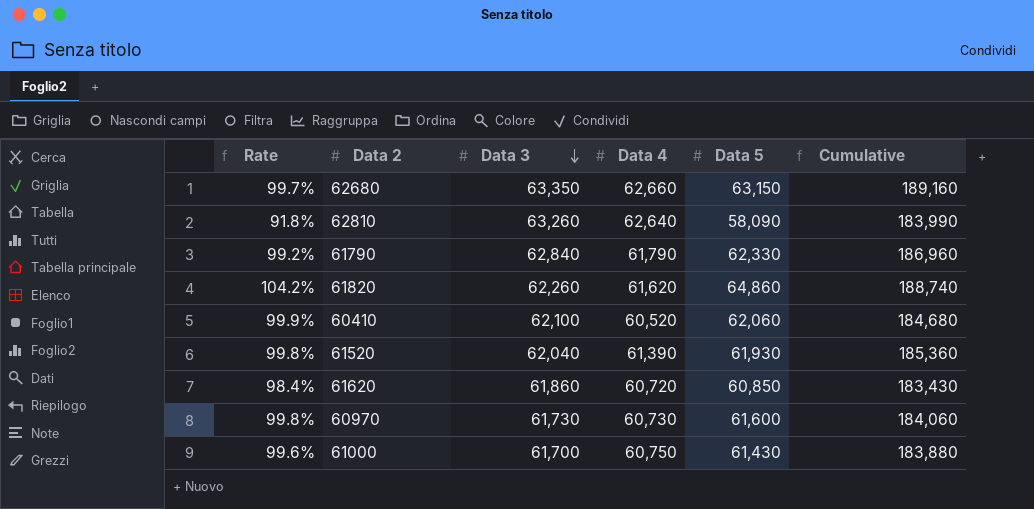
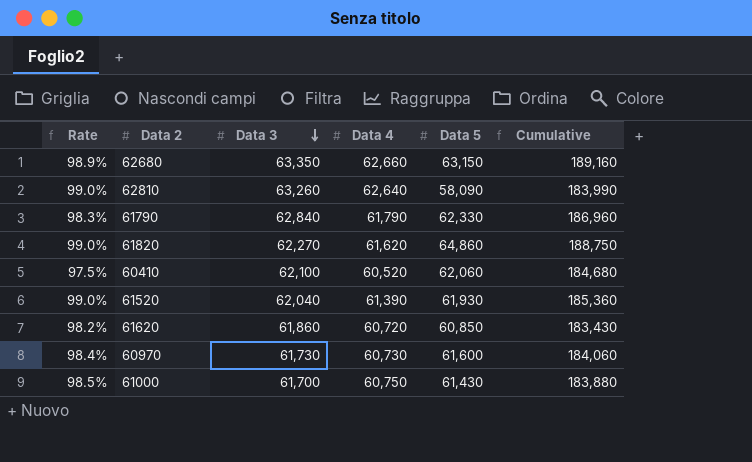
column Rate | formula: [Data 5] / [Data 3] -> [Data 4] / [Data 3]
61820 | Data 3: 62,260 -> 62,270
61820 | Cumulative: 188,740 -> 188,750

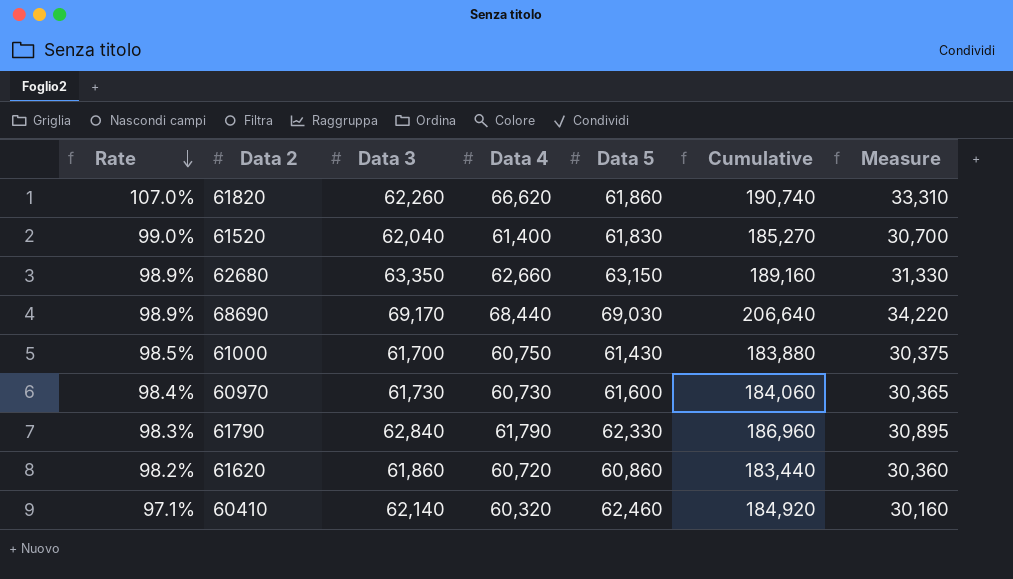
row order: Data 3 descending -> Rate descending
column Measure | formula: none -> [Data 4] * 0.5
row 62810: 99.0% | 63,260 | 62,640 | 58,090 | 183,990 -> none
61820 | Rate: 99.0% -> 107.0%
61820 | Data 3: 62,270 -> 62,260
61820 | Data 4: 61,620 -> 66,620
61820 | Data 5: 64,860 -> 61,860
61820 | Cumulative: 188,750 -> 190,740
61520 | Data 4: 61,390 -> 61,400
61520 | Data 5: 61,930 -> 61,830
61520 | Cumulative: 185,360 -> 185,270
row 68690: none -> 98.9% | 69,170 | 68,440 | 69,030 | 206,640 | 34,220
61620 | Data 5: 60,850 -> 60,860
61620 | Cumulative: 183,430 -> 183,440
60410 | Rate: 97.5% -> 97.1%
60410 | Data 3: 62,100 -> 62,140
60410 | Data 4: 60,520 -> 60,320
60410 | Data 5: 62,060 -> 62,460
60410 | Cumulative: 184,680 -> 184,920

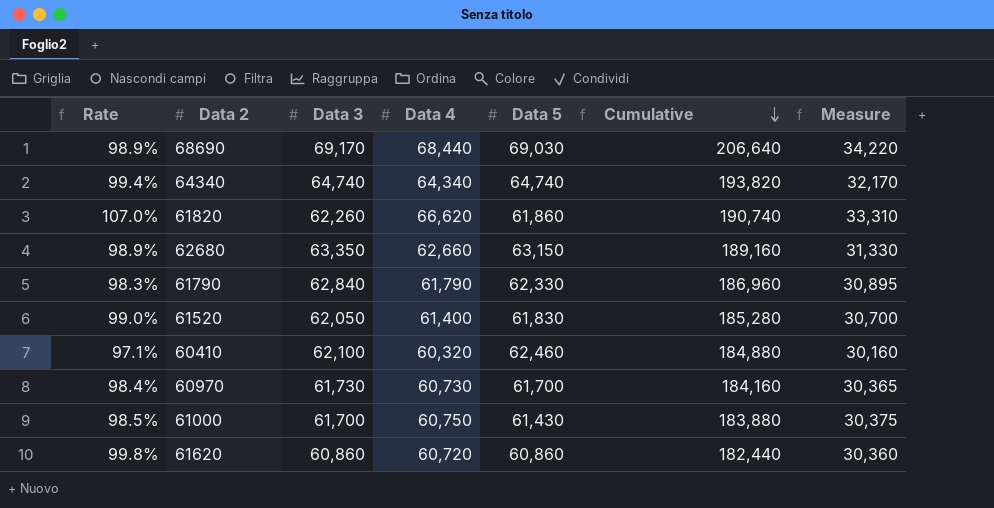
row order: Rate descending -> Cumulative descending
row 64340: none -> 99.4% | 64,740 | 64,340 | 64,740 | 193,820 | 32,170
61520 | Data 3: 62,040 -> 62,050
61520 | Cumulative: 185,270 -> 185,280
60410 | Data 3: 62,140 -> 62,100
60410 | Cumulative: 184,920 -> 184,880
60970 | Data 5: 61,600 -> 61,700
60970 | Cumulative: 184,060 -> 184,160
61620 | Rate: 98.2% -> 99.8%
61620 | Data 3: 61,860 -> 60,860
61620 | Cumulative: 183,440 -> 182,440

